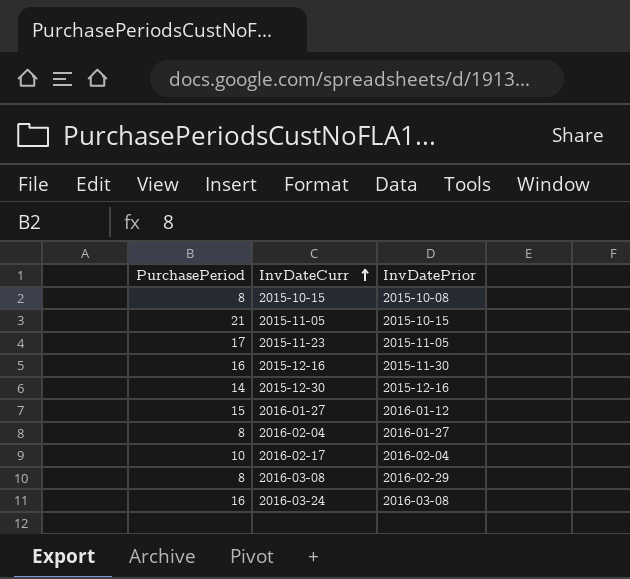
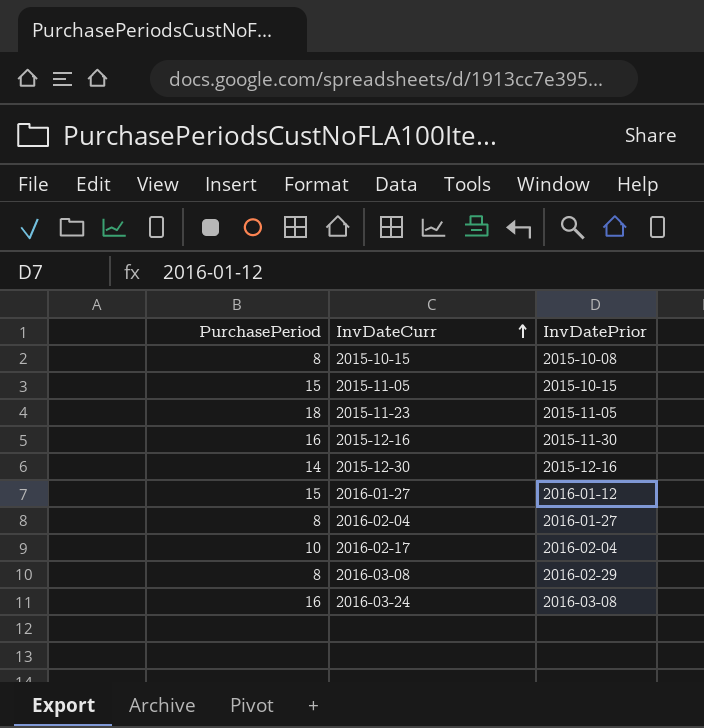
2015-11-05 | PurchasePeriod: 21 -> 15
2015-11-23 | PurchasePeriod: 17 -> 18

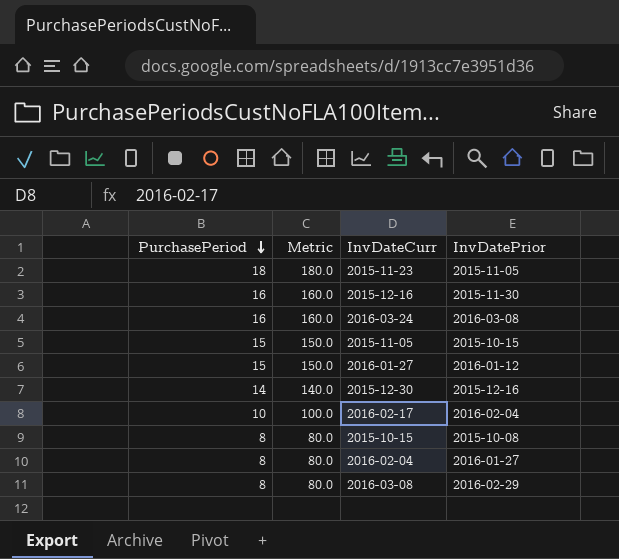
row order: InvDateCurr ascending -> PurchasePeriod descending
column Metric | formula: none -> [PurchasePeriod] * 10

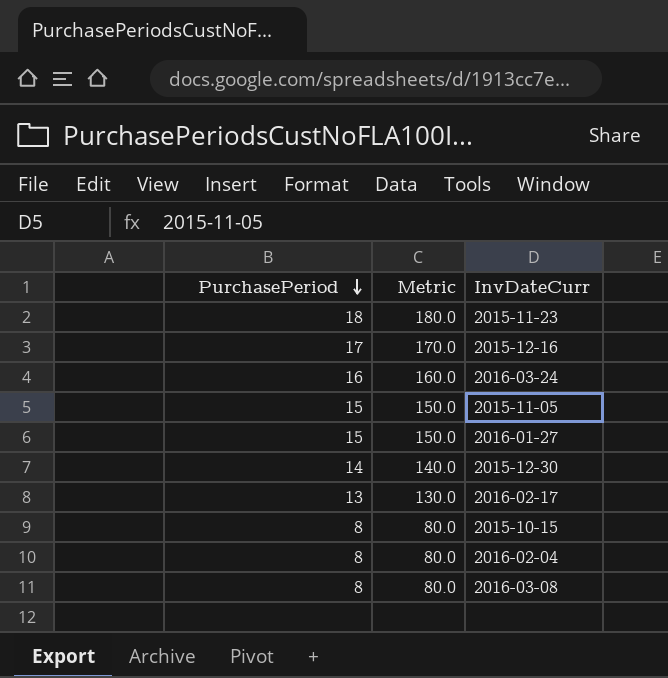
column InvDatePrior | position: 4 -> none
2015-12-16 | PurchasePeriod: 16 -> 17
2015-12-16 | Metric: 160.0 -> 170.0
2016-02-17 | PurchasePeriod: 10 -> 13
2016-02-17 | Metric: 100.0 -> 130.0

